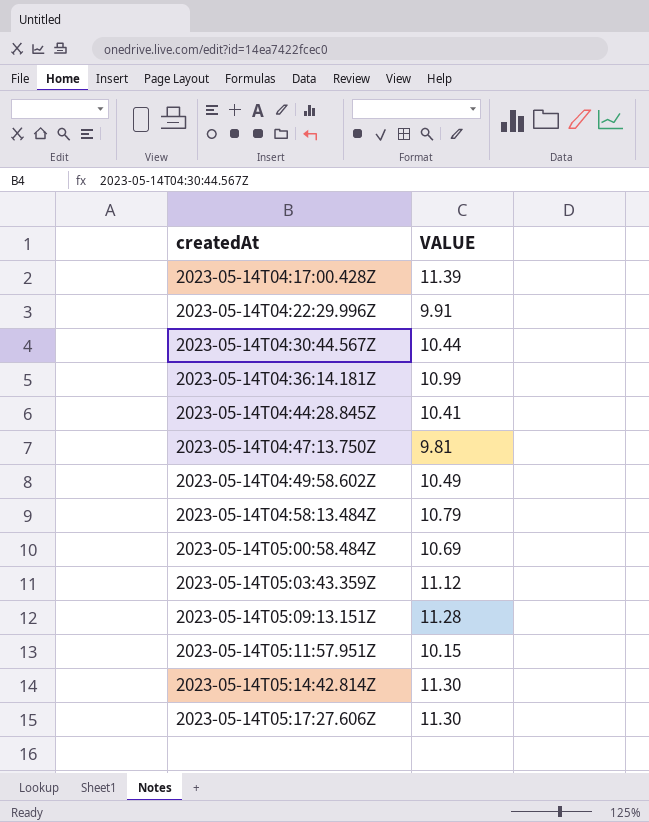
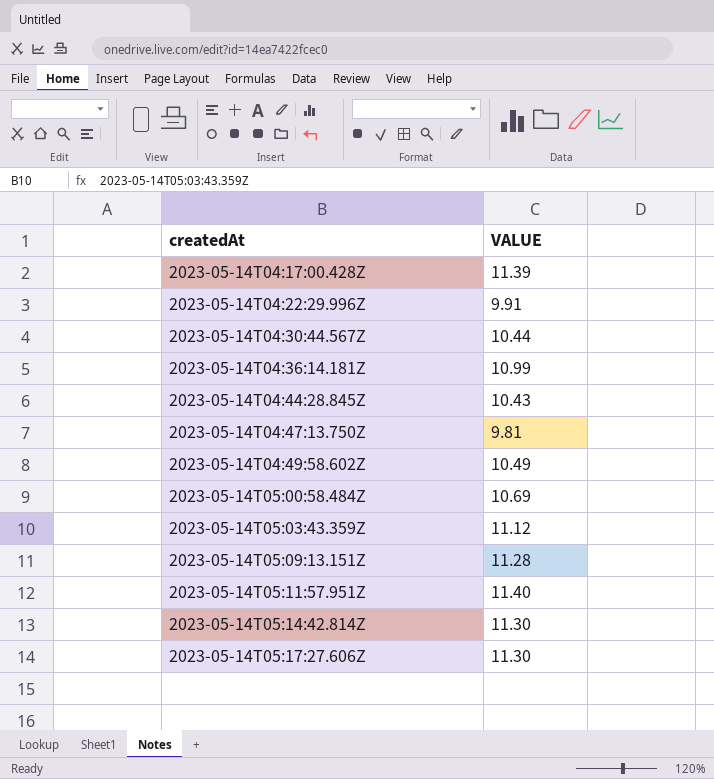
row 2023-05-14T04:58:13.484Z: 10.79 -> none
2023-05-14T04:44:28.845Z | VALUE: 10.41 -> 10.43
2023-05-14T05:11:57.951Z | VALUE: 10.15 -> 11.40

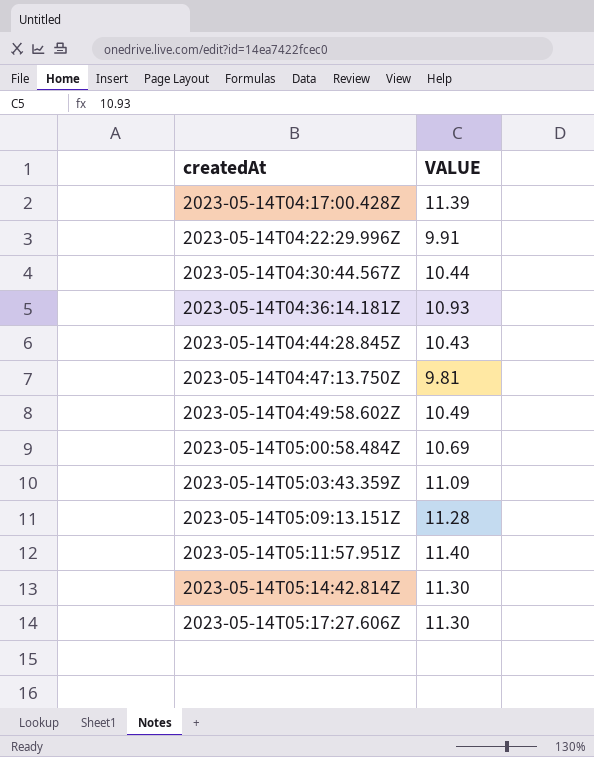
2023-05-14T04:36:14.181Z | VALUE: 10.99 -> 10.93
2023-05-14T05:03:43.359Z | VALUE: 11.12 -> 11.09

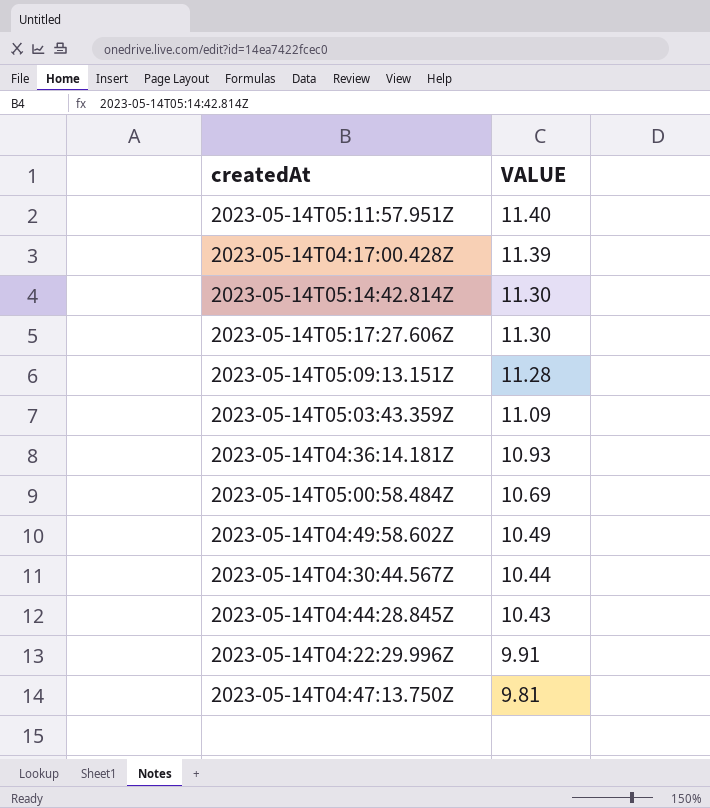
row order: createdAt ascending -> VALUE descending

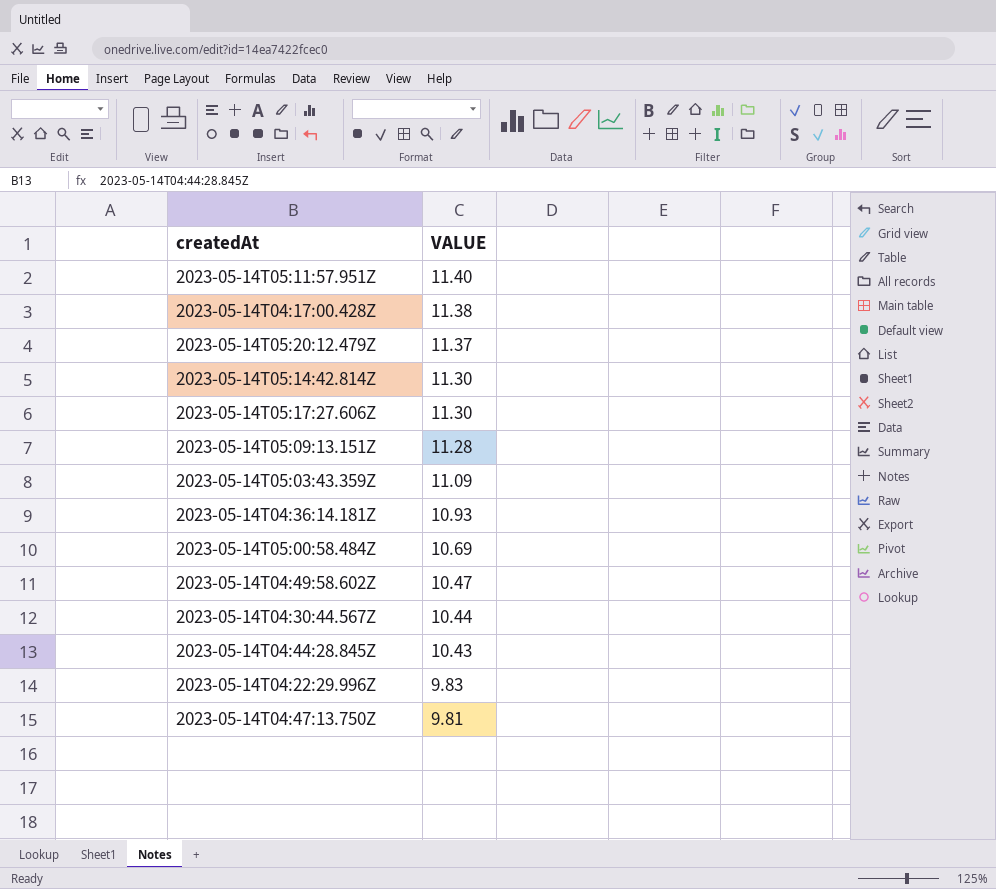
2023-05-14T04:17:00.428Z | VALUE: 11.39 -> 11.38
row 2023-05-14T05:20:12.479Z: none -> 11.37
2023-05-14T04:49:58.602Z | VALUE: 10.49 -> 10.47
2023-05-14T04:22:29.996Z | VALUE: 9.91 -> 9.83

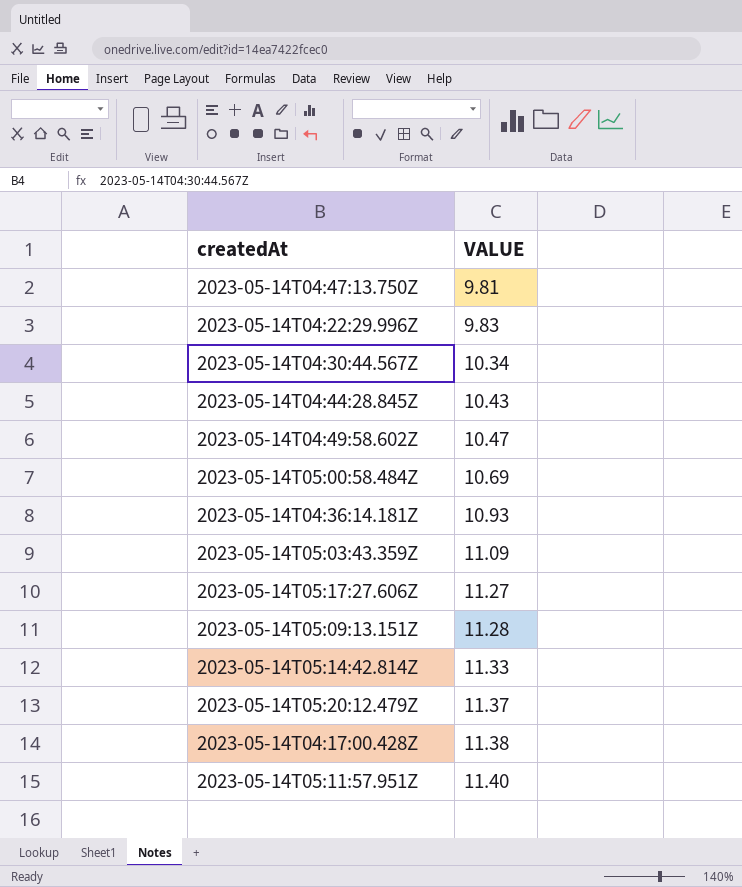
row order: VALUE descending -> VALUE ascending
2023-05-14T04:30:44.567Z | VALUE: 10.44 -> 10.34
2023-05-14T05:17:27.606Z | VALUE: 11.30 -> 11.27
2023-05-14T05:14:42.814Z | VALUE: 11.30 -> 11.33

